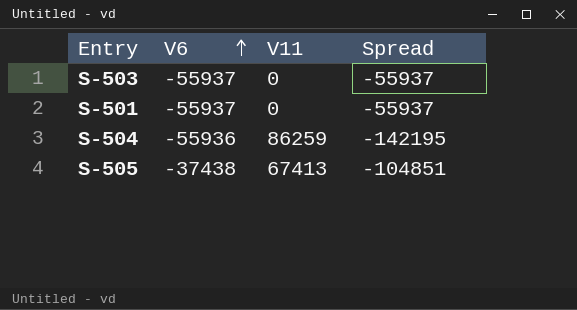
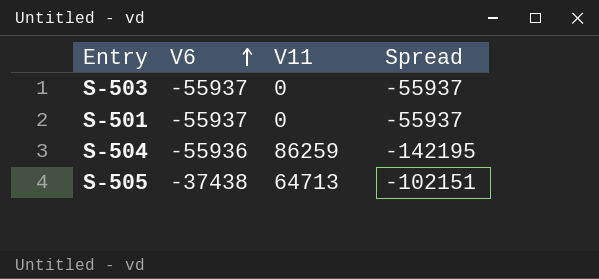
S-505 | V11: 67413 -> 64713
S-505 | Spread: -104851 -> -102151

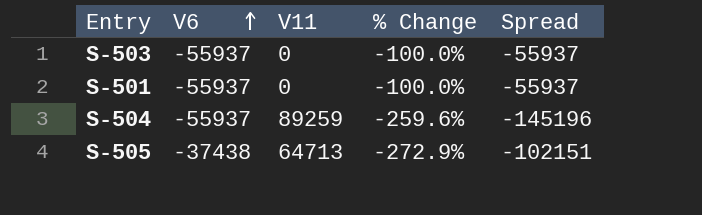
column % Change | formula: none -> ([V11] - [V6]) / [V6]
S-504 | V6: -55936 -> -55937
S-504 | V11: 86259 -> 89259
S-504 | Spread: -142195 -> -145196

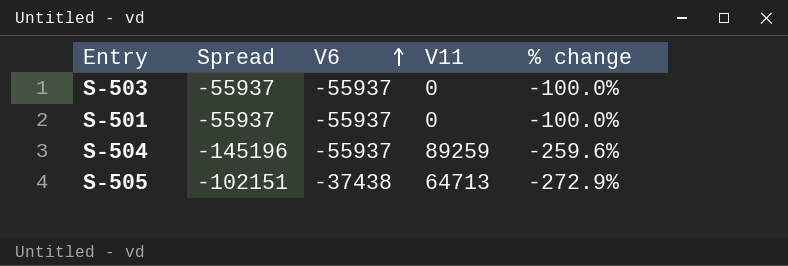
column Spread | position: 5 -> 2
column name: % Change -> % change

